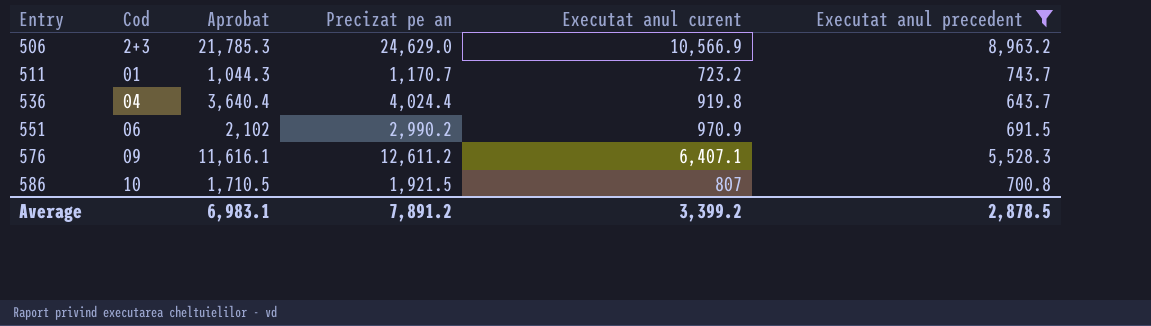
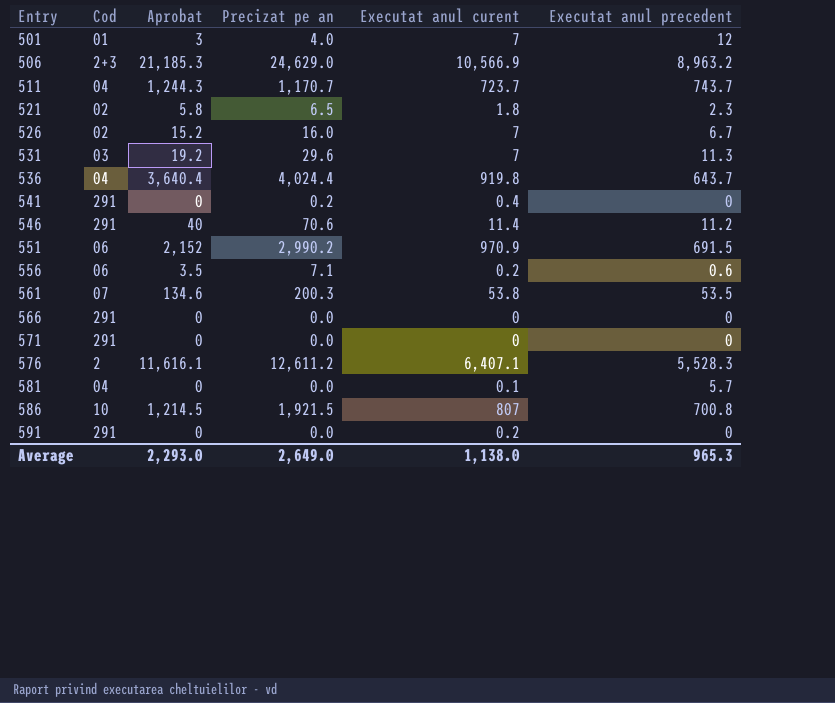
filter: Executat anul precedent >= 643.7 -> none
506 | Aprobat: 21,785.3 -> 21,185.3
511 | Cod: 01 -> 04
511 | Aprobat: 1,044.3 -> 1,244.3
511 | Executat anul curent: 723.2 -> 723.7
551 | Aprobat: 2,102 -> 2,152
576 | Cod: 09 -> 2
586 | Aprobat: 1,710.5 -> 1,214.5
Average | Aprobat: 6,983.1 -> 2,293.0
Average | Precizat pe an: 7,891.2 -> 2,649.0
Average | Executat anul curent: 3,399.2 -> 1,138.0
Average | Executat anul precedent: 2,878.5 -> 965.3

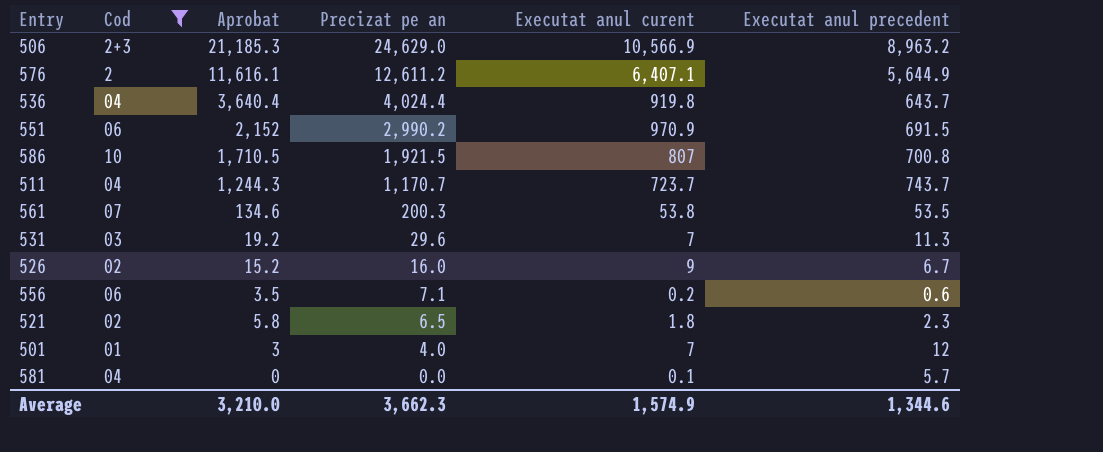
filter: none -> Cod != 291
row order: Entry ascending -> Precizat pe an descending
576 | Executat anul precedent: 5,528.3 -> 5,644.9
586 | Aprobat: 1,214.5 -> 1,710.5
526 | Executat anul curent: 7 -> 9
Average | Aprobat: 2,293.0 -> 3,210.0
Average | Precizat pe an: 2,649.0 -> 3,662.3
Average | Executat anul curent: 1,138.0 -> 1,574.9
Average | Executat anul precedent: 965.3 -> 1,344.6

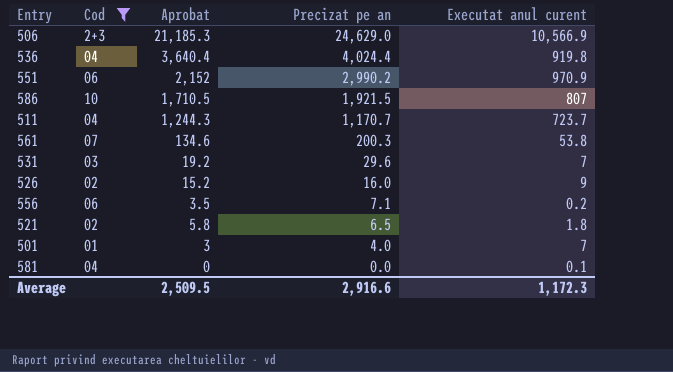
column Executat anul precedent | position: 6 -> none
row 576: 2 | 11,616.1 | 12,611.2 | 6,407.1 | 5,644.9 -> none
Average | Aprobat: 3,210.0 -> 2,509.5
Average | Precizat pe an: 3,662.3 -> 2,916.6
Average | Executat anul curent: 1,574.9 -> 1,172.3

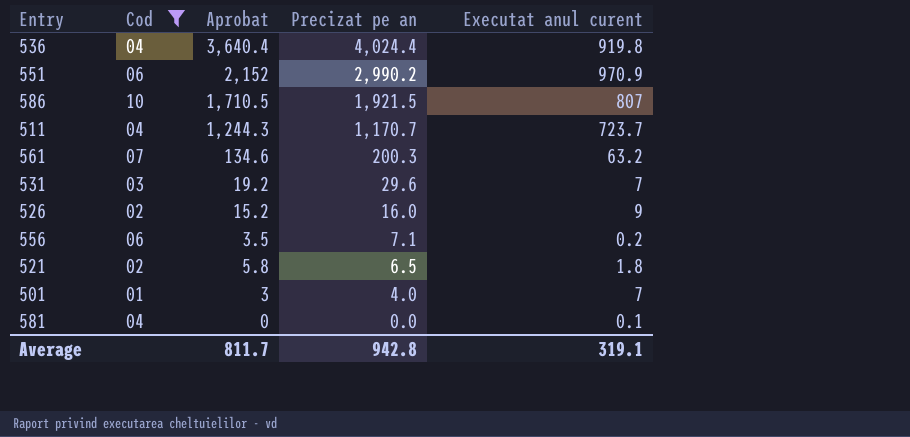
row 506: 2+3 | 21,185.3 | 24,629.0 | 10,566.9 -> none
561 | Executat anul curent: 53.8 -> 63.2
Average | Aprobat: 2,509.5 -> 811.7
Average | Precizat pe an: 2,916.6 -> 942.8
Average | Executat anul curent: 1,172.3 -> 319.1

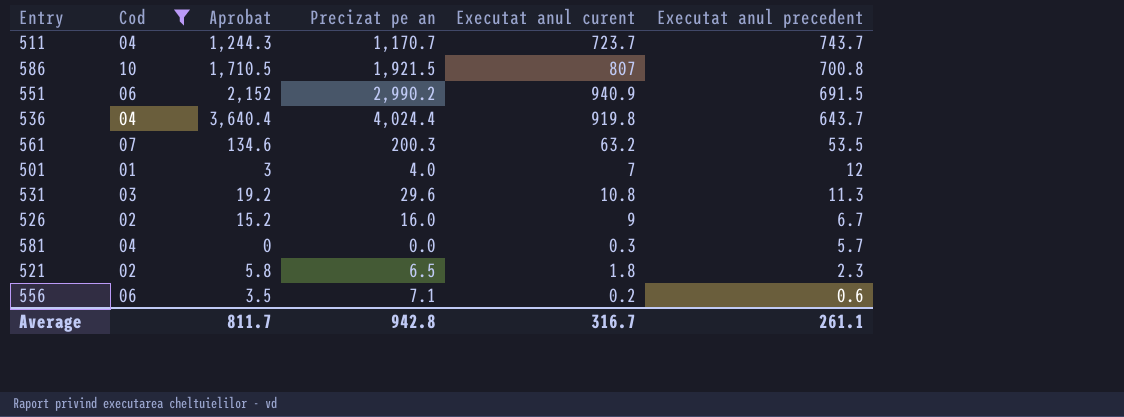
row order: Precizat pe an descending -> Executat anul precedent descending
column Executat anul precedent | position: none -> 6
551 | Executat anul curent: 970.9 -> 940.9
531 | Executat anul curent: 7 -> 10.8
581 | Executat anul curent: 0.1 -> 0.3
Average | Executat anul curent: 319.1 -> 316.7

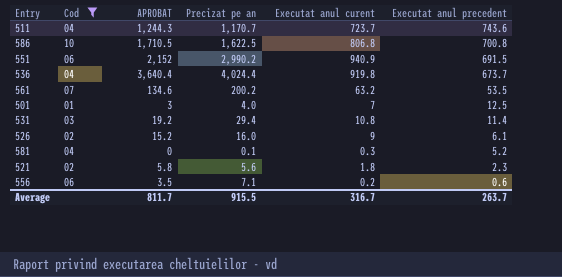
column name: Aprobat -> APROBAT
511 | Executat anul precedent: 743.7 -> 743.6
586 | Precizat pe an: 1,921.5 -> 1,622.5
586 | Executat anul curent: 807 -> 806.8
536 | Executat anul precedent: 643.7 -> 673.7
561 | Precizat pe an: 200.3 -> 200.2
501 | Executat anul precedent: 12 -> 12.5
531 | Precizat pe an: 29.6 -> 29.4
531 | Executat anul precedent: 11.3 -> 11.4
526 | Executat anul precedent: 6.7 -> 6.1
581 | Precizat pe an: 0.0 -> 0.1
581 | Executat anul precedent: 5.7 -> 5.2
521 | Precizat pe an: 6.5 -> 5.6
Average | Precizat pe an: 942.8 -> 915.5
Average | Executat anul precedent: 261.1 -> 263.7

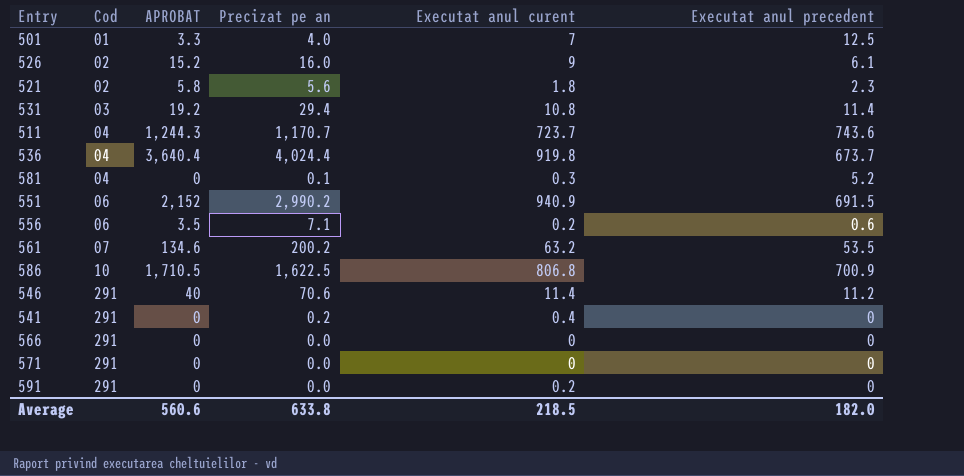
filter: Cod != 291 -> none
row order: Executat anul precedent descending -> Cod ascending
501 | APROBAT: 3 -> 3.3
586 | Executat anul precedent: 700.8 -> 700.9
Average | APROBAT: 811.7 -> 560.6
Average | Precizat pe an: 915.5 -> 633.8
Average | Executat anul curent: 316.7 -> 218.5
Average | Executat anul precedent: 263.7 -> 182.0

